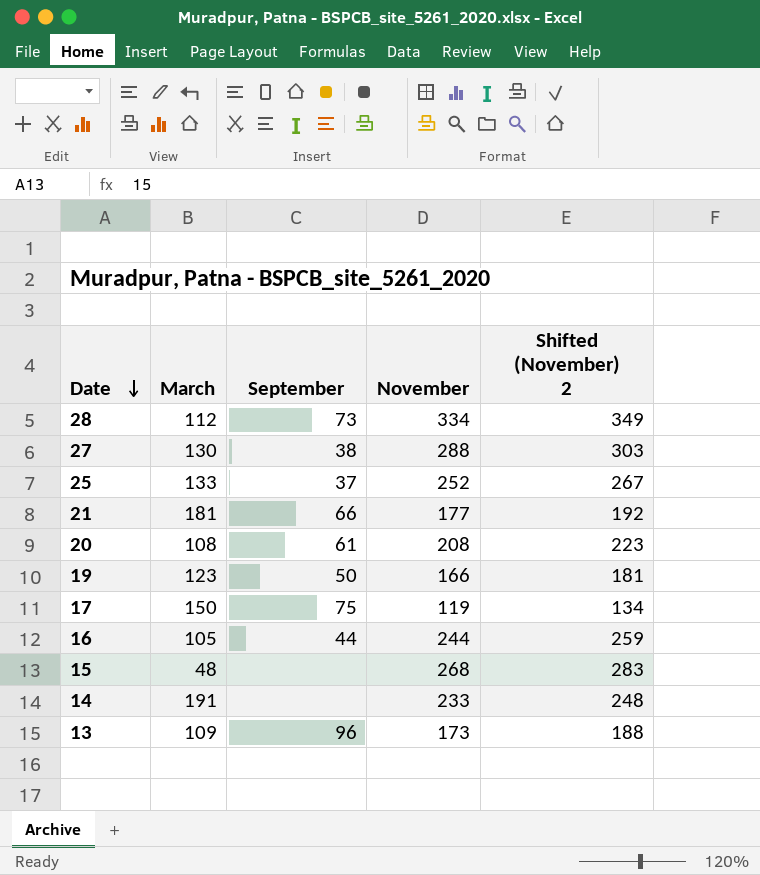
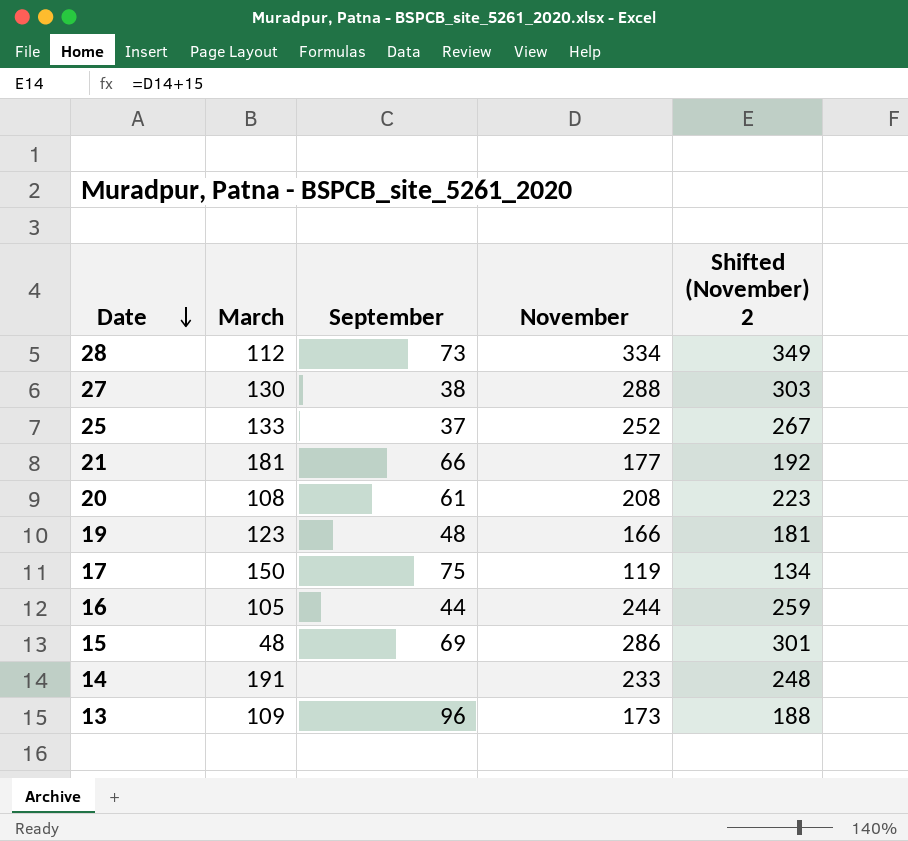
19 | September: 50 -> 48
15 | September: none -> 69
15 | November: 268 -> 286
15 | Shifted (November) 2: 283 -> 301

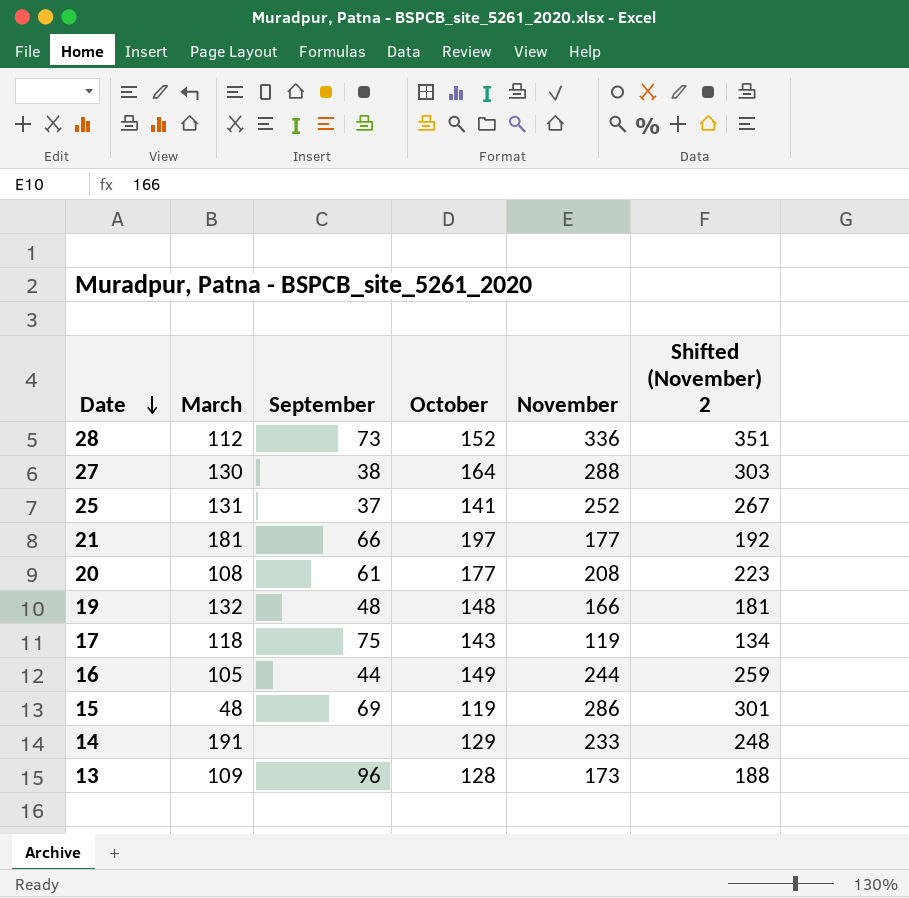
column October | position: none -> 4
28 | November: 334 -> 336
28 | Shifted (November) 2: 349 -> 351
25 | March: 133 -> 131
19 | March: 123 -> 132
17 | March: 150 -> 118

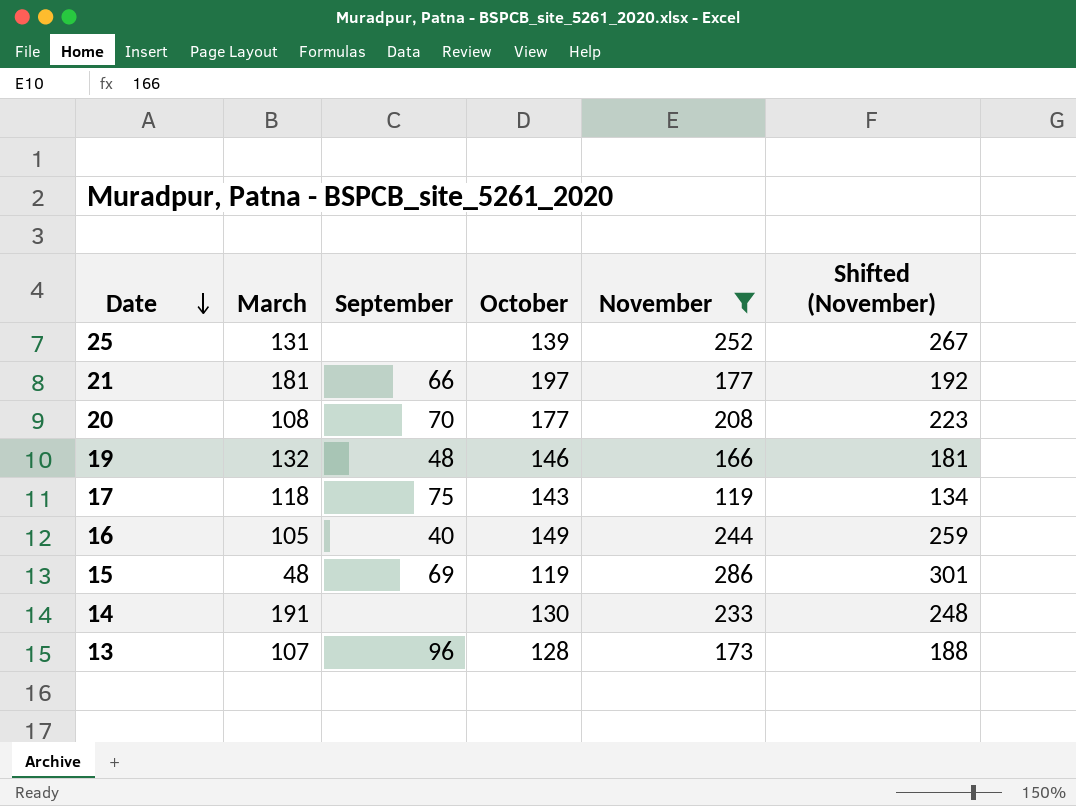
filter: none -> November <= 286
column name: Shifted (November) 2 -> Shifted (November)
25 | September: 37 -> none
25 | October: 141 -> 139
20 | September: 61 -> 70
19 | October: 148 -> 146
16 | September: 44 -> 40
14 | October: 129 -> 130
13 | March: 109 -> 107

